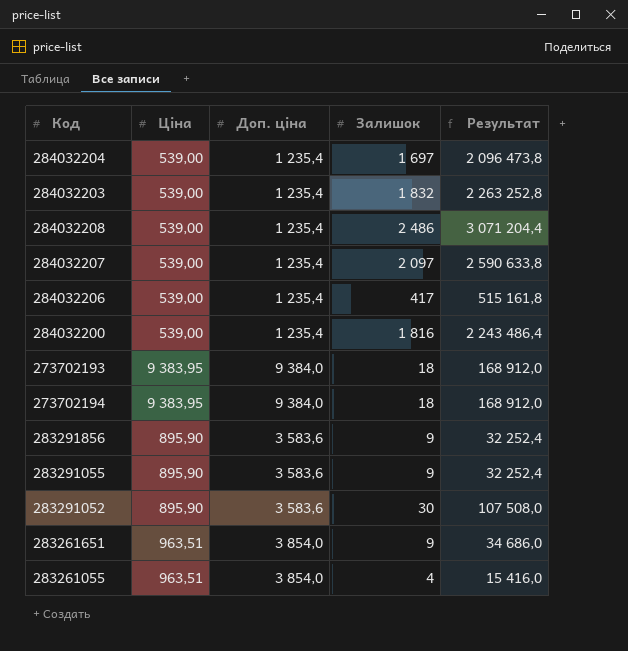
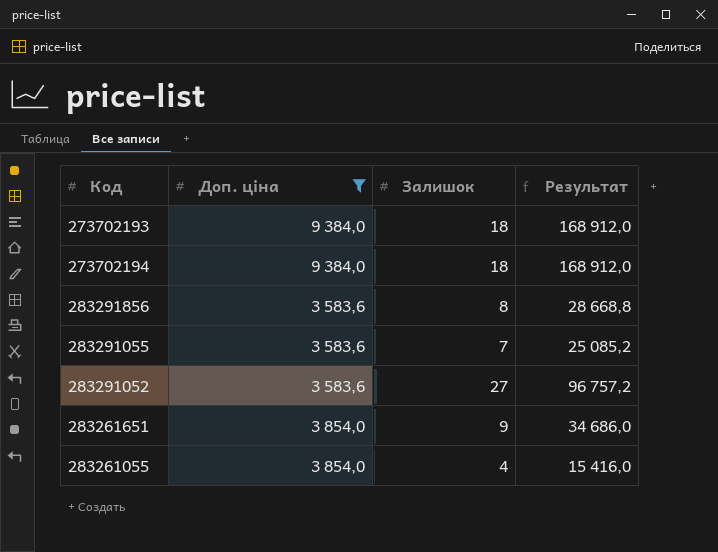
filter: none -> Доп. ціна != 1 235,4
column Ціна | position: 2 -> none
283291856 | Залишок: 9 -> 8
283291856 | Результат: 32 252,4 -> 28 668,8
283291055 | Залишок: 9 -> 7
283291055 | Результат: 32 252,4 -> 25 085,2
283291052 | Залишок: 30 -> 27
283291052 | Результат: 107 508,0 -> 96 757,2

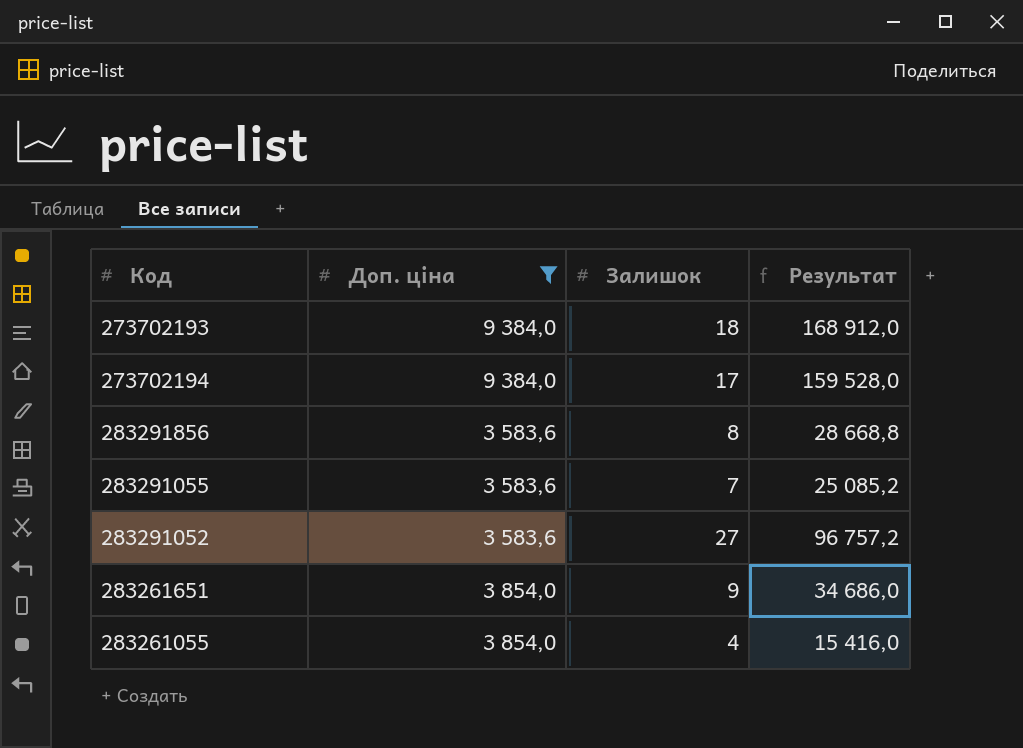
273702194 | Залишок: 18 -> 17
273702194 | Результат: 168 912,0 -> 159 528,0

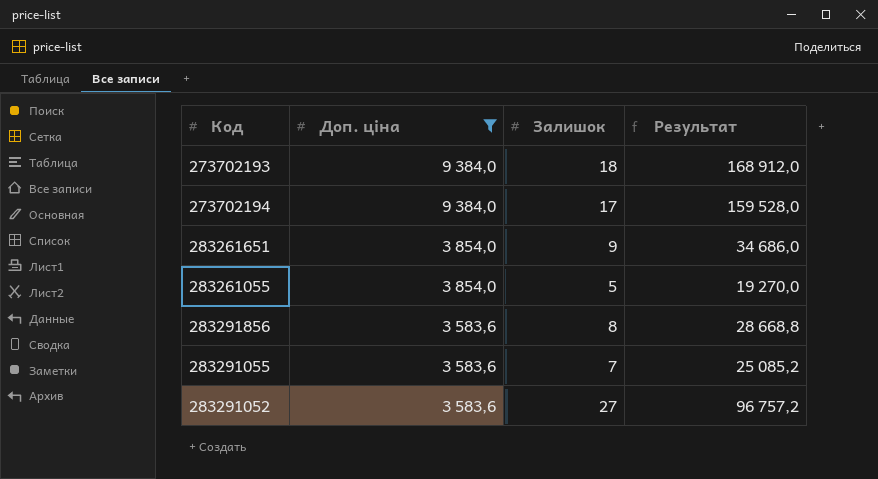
row order: none -> Доп. ціна descending
283261055 | Залишок: 4 -> 5
283261055 | Результат: 15 416,0 -> 19 270,0

